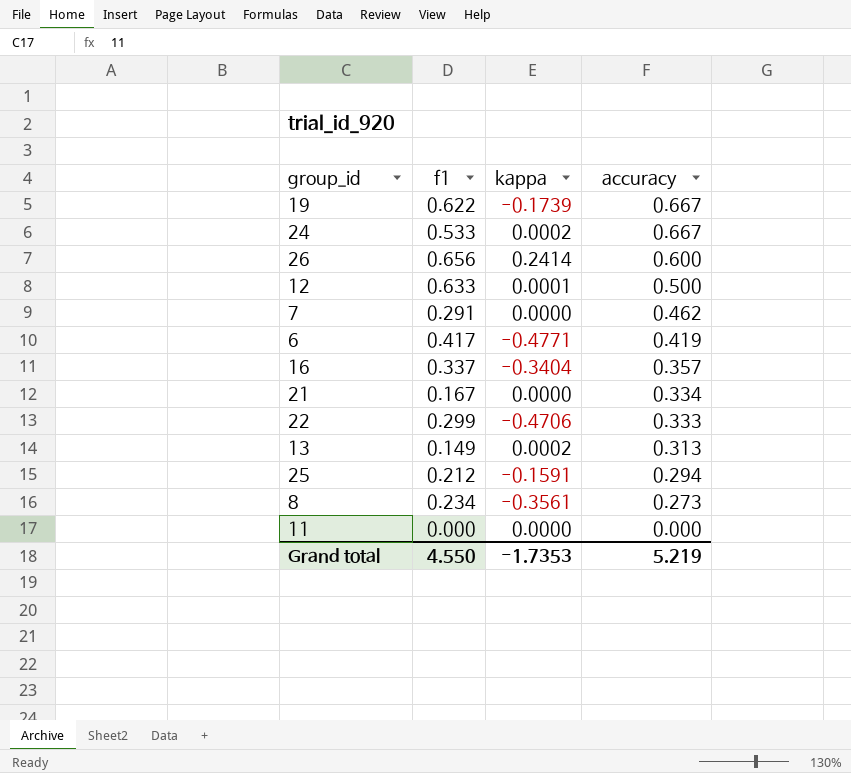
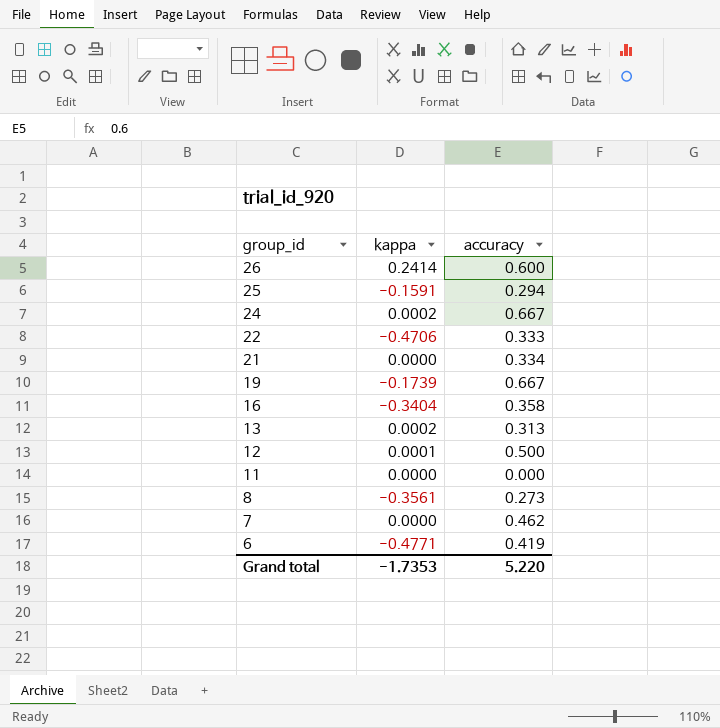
row order: accuracy descending -> group_id descending
column f1 | position: 2 -> none
16 | accuracy: 0.357 -> 0.358
Grand total | accuracy: 5.219 -> 5.220

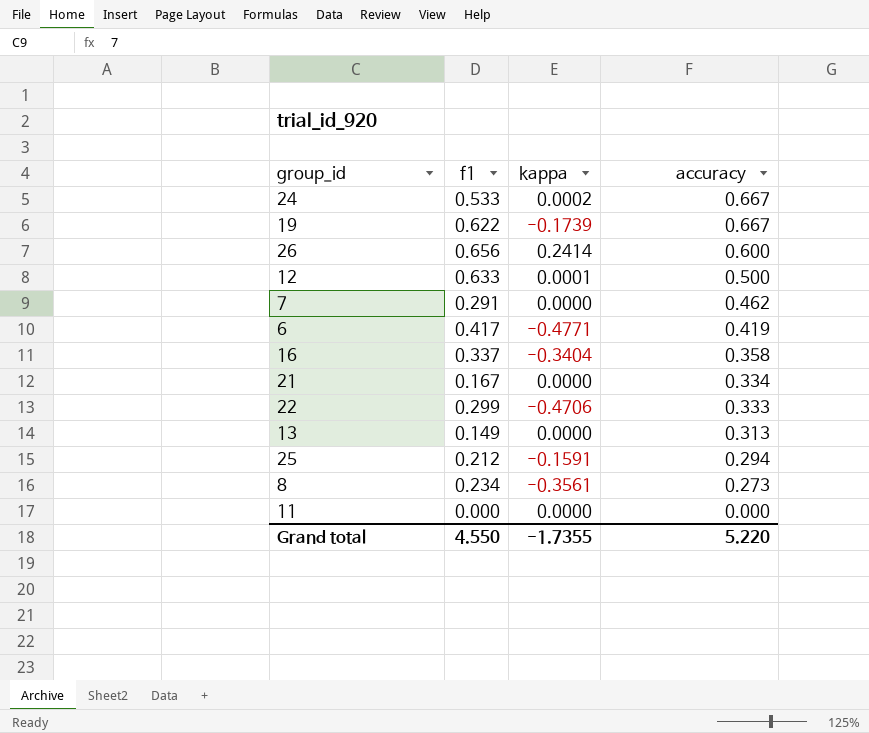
row order: group_id descending -> accuracy descending
column f1 | position: none -> 2
13 | kappa: 0.0002 -> 0.0000
Grand total | kappa: -1.7353 -> -1.7355

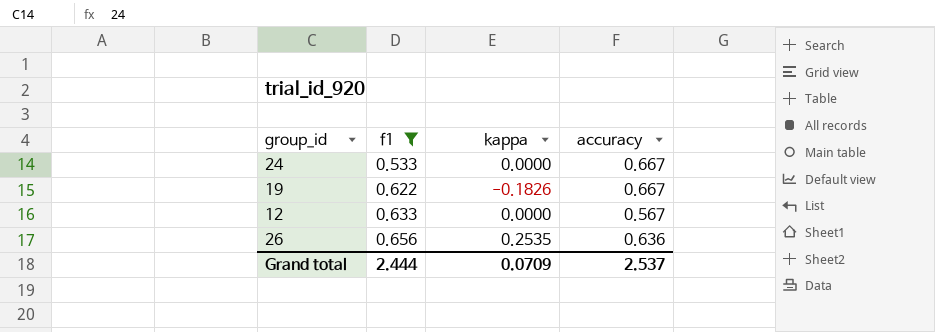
filter: none -> f1 >= 0.533
row order: accuracy descending -> f1 ascending
24 | kappa: 0.0002 -> 0.0000
19 | kappa: -0.1739 -> -0.1826
12 | kappa: 0.0001 -> 0.0000
12 | accuracy: 0.500 -> 0.567
26 | kappa: 0.2414 -> 0.2535
26 | accuracy: 0.600 -> 0.636
Grand total | f1: 4.550 -> 2.444
Grand total | kappa: -1.7355 -> 0.0709
Grand total | accuracy: 5.220 -> 2.537

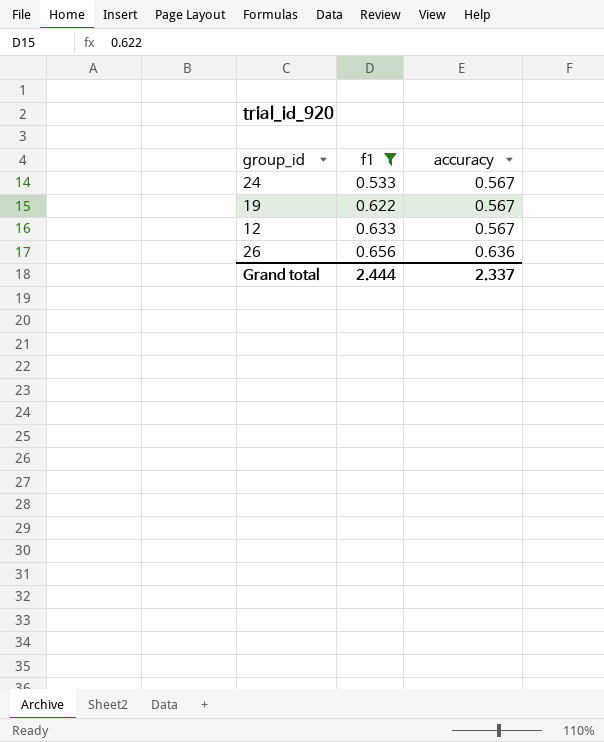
column kappa | position: 3 -> none
24 | accuracy: 0.667 -> 0.567
19 | accuracy: 0.667 -> 0.567
Grand total | accuracy: 2.537 -> 2.337

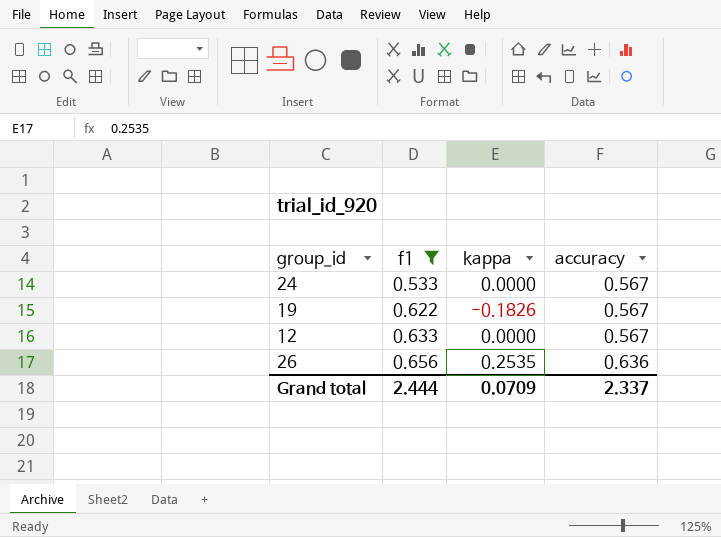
column kappa | position: none -> 3

